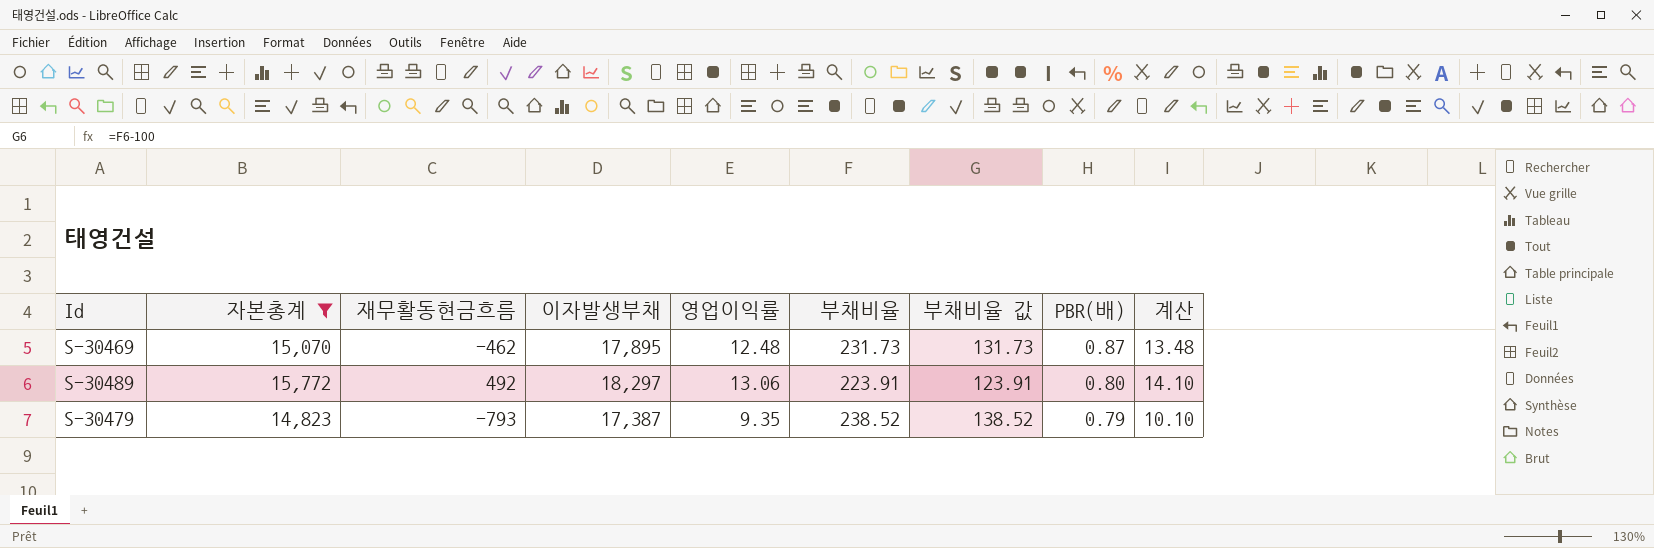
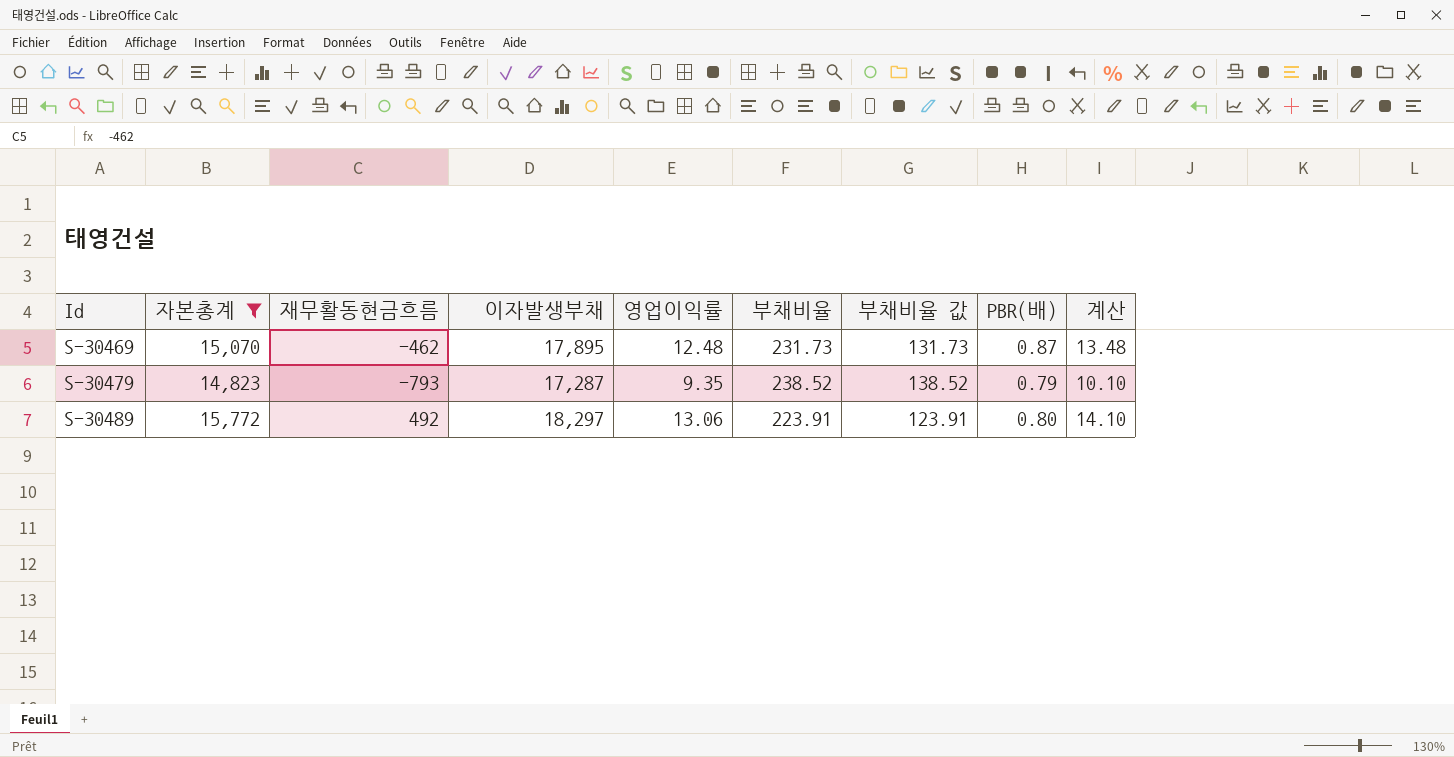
row order: PBR(배) descending -> Id ascending
S-30479 | 이자발생부채: 17,387 -> 17,287

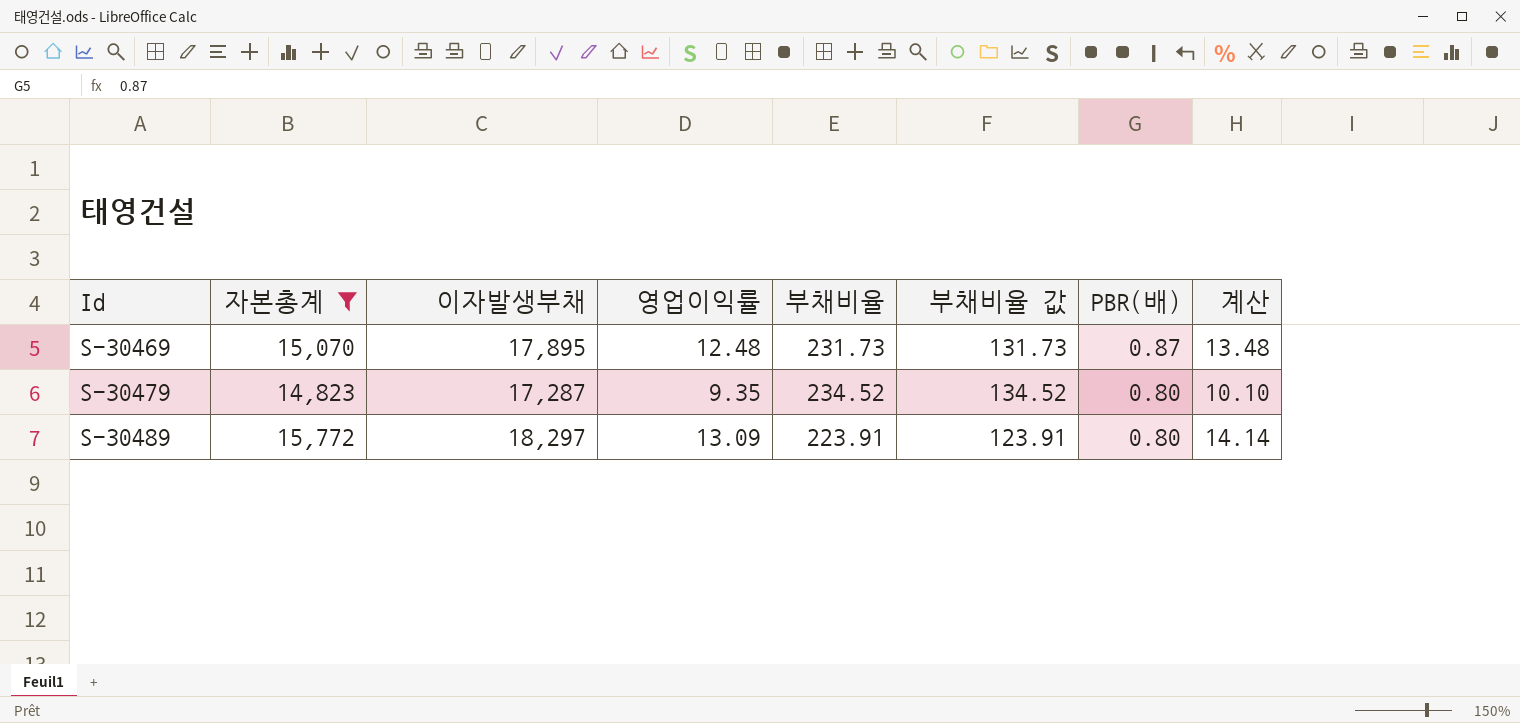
column 재무활동현금흐름 | position: 3 -> none
S-30479 | 부채비율: 238.52 -> 234.52
S-30479 | 부채비율 값: 138.52 -> 134.52
S-30479 | PBR(배): 0.79 -> 0.80
S-30489 | 영업이익률: 13.06 -> 13.09
S-30489 | 계산: 14.10 -> 14.14

